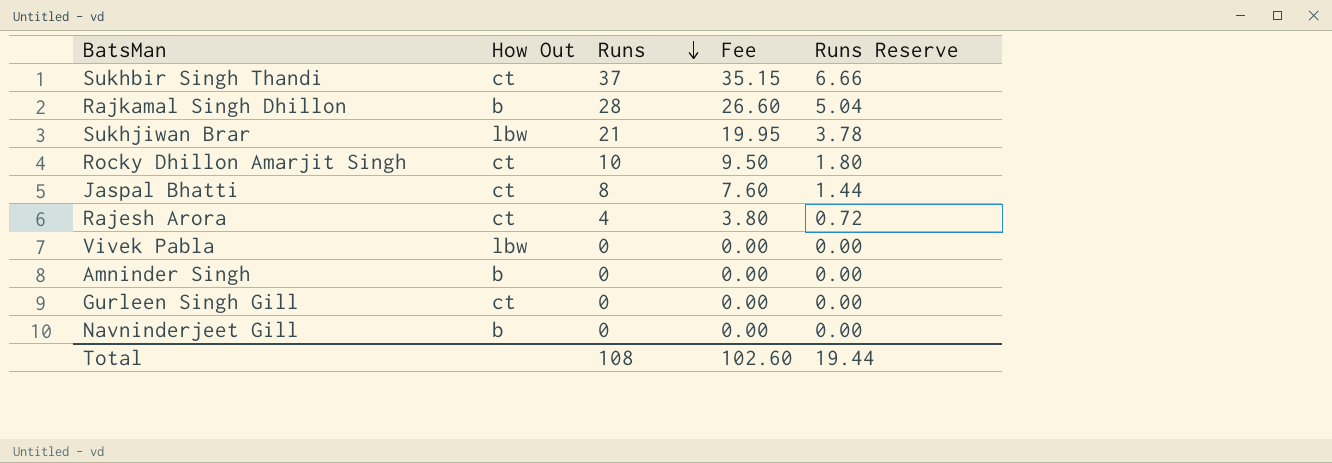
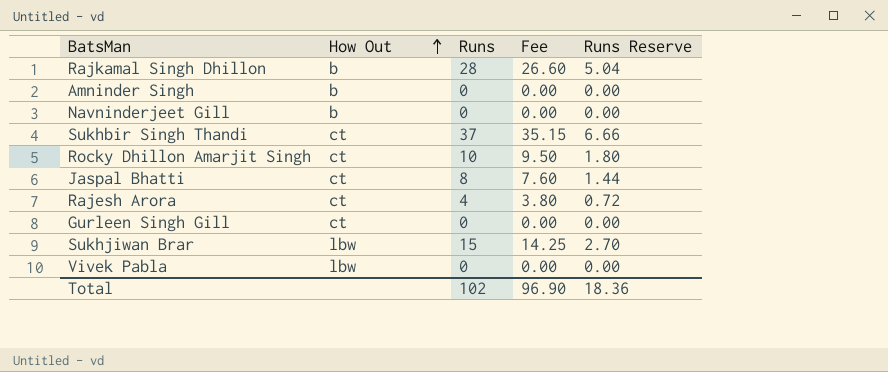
row order: Runs descending -> How Out ascending
Sukhjiwan Brar | Runs: 21 -> 15
Sukhjiwan Brar | Fee: 19.95 -> 14.25
Sukhjiwan Brar | Runs Reserve: 3.78 -> 2.70
Total | Runs: 108 -> 102
Total | Fee: 102.60 -> 96.90
Total | Runs Reserve: 19.44 -> 18.36

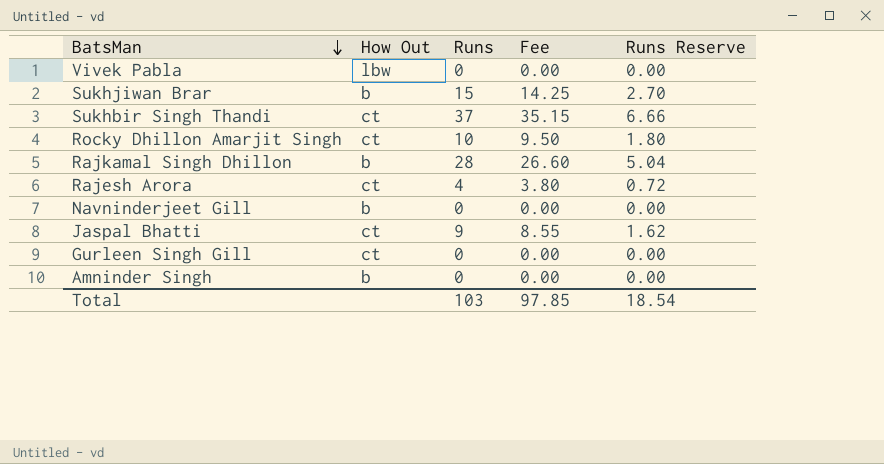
row order: How Out ascending -> BatsMan descending
Sukhjiwan Brar | How Out: lbw -> b
Jaspal Bhatti | Runs: 8 -> 9
Jaspal Bhatti | Fee: 7.60 -> 8.55
Jaspal Bhatti | Runs Reserve: 1.44 -> 1.62
Total | Runs: 102 -> 103
Total | Fee: 96.90 -> 97.85
Total | Runs Reserve: 18.36 -> 18.54

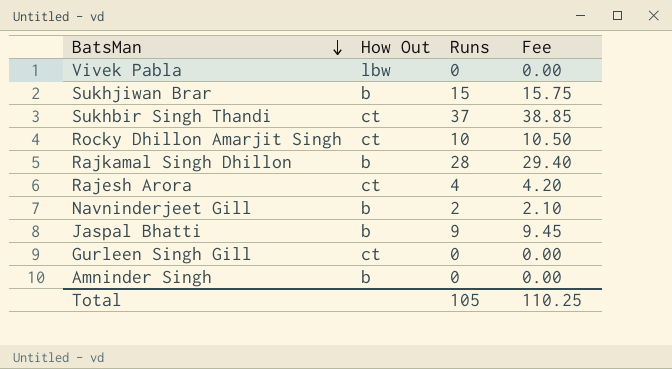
column Runs Reserve | formula: [Runs] * 0.18 -> none
column Fee | formula: [Runs] * 0.95 -> [Runs] * 1.05
Navninderjeet Gill | Runs: 0 -> 2
Jaspal Bhatti | How Out: ct -> b
Total | Runs: 103 -> 105
Total | Fee: 97.85 -> 110.25

